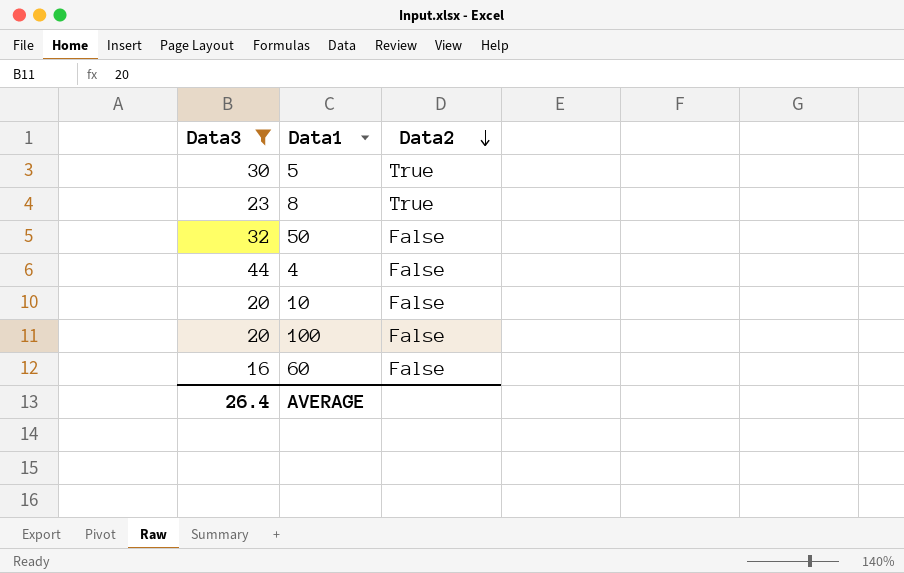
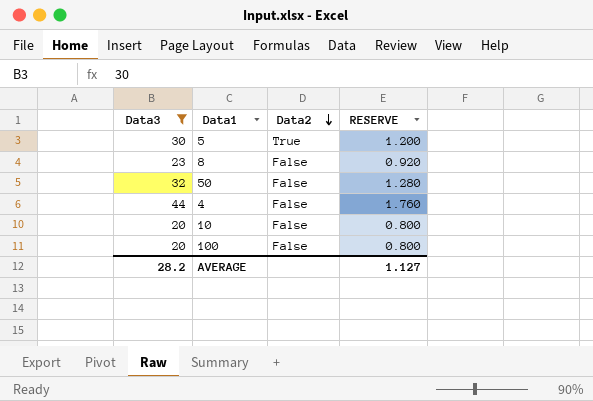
column RESERVE | formula: none -> [Data3] * 0.04
row 60: 16 | False -> none
8 | Data2: True -> False
AVERAGE | Data3: 26.4 -> 28.2

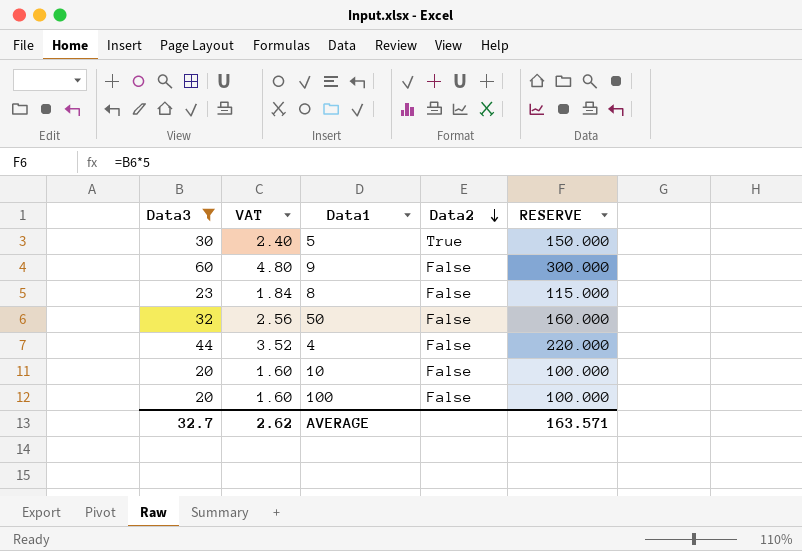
column VAT | formula: none -> [Data3] * 0.08
column RESERVE | formula: [Data3] * 0.04 -> [Data3] * 5
row 9: none -> 60 | 4.80 | False | 300.000
AVERAGE | Data3: 28.2 -> 32.7
AVERAGE | RESERVE: 1.127 -> 163.571

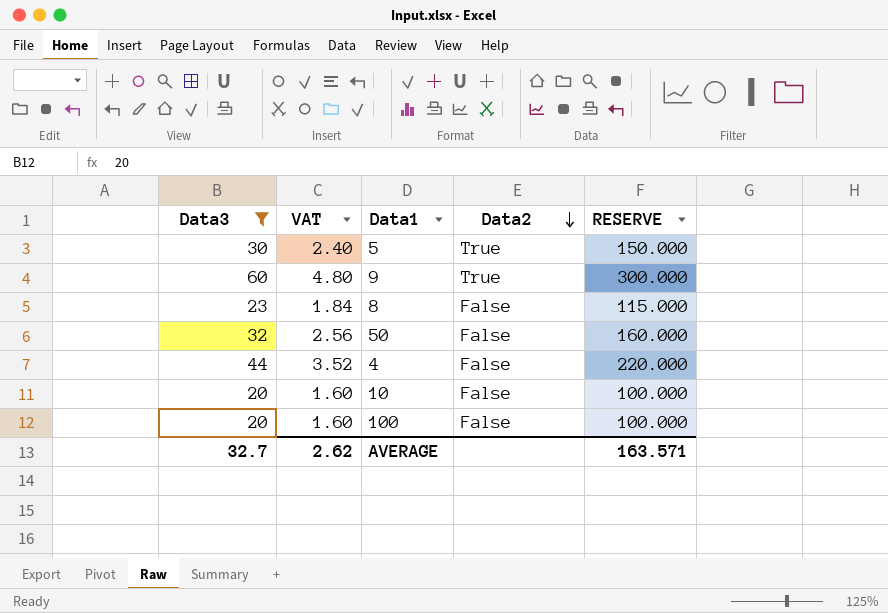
9 | Data2: False -> True

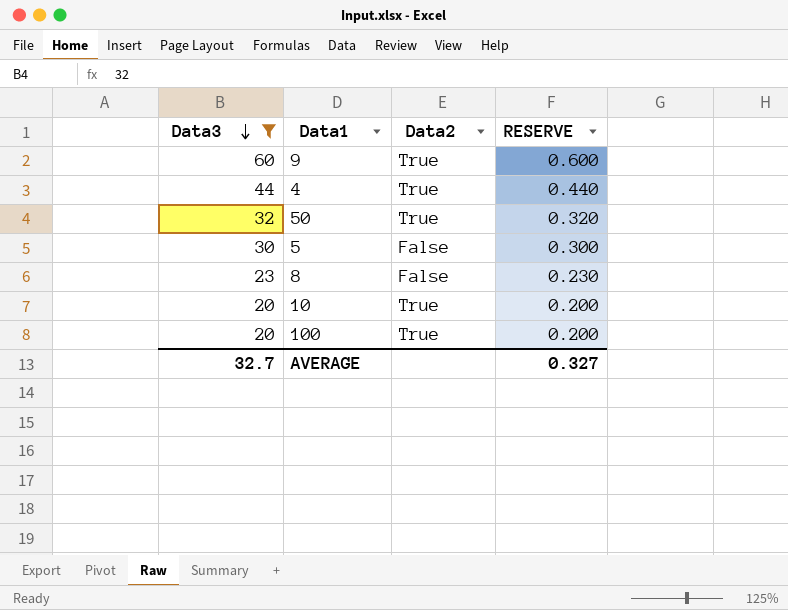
row order: Data2 descending -> Data3 descending
column VAT | formula: [Data3] * 0.08 -> none
column RESERVE | formula: [Data3] * 5 -> [Data3] * 0.01
4 | Data2: False -> True
50 | Data2: False -> True
5 | Data2: True -> False
10 | Data2: False -> True
100 | Data2: False -> True
AVERAGE | RESERVE: 163.571 -> 0.327

